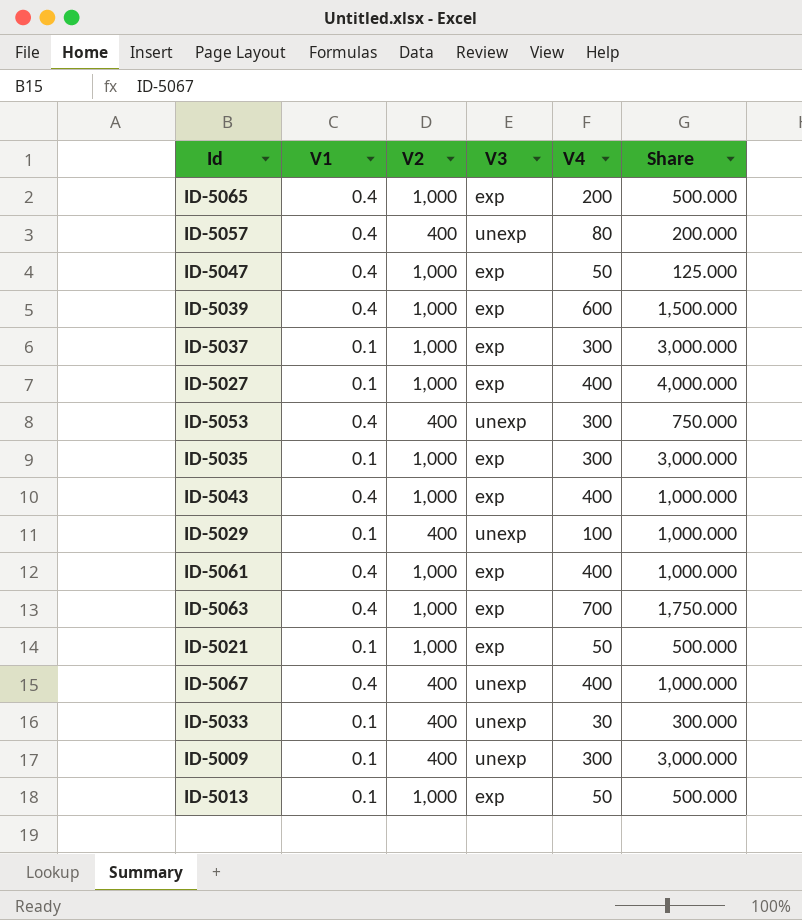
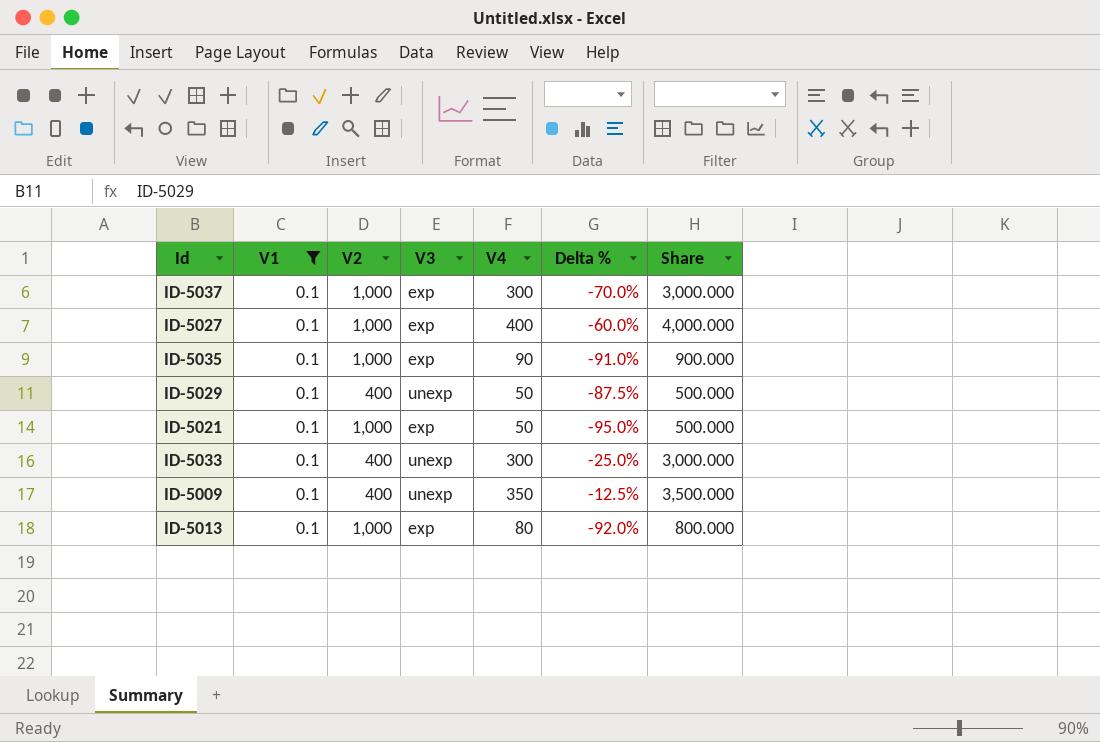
filter: none -> V1 = 0.1
column Delta % | formula: none -> ([V4] - [V2]) / [V2]
ID-5035 | V4: 300 -> 90
ID-5035 | Share: 3,000.000 -> 900.000
ID-5029 | V4: 100 -> 50
ID-5029 | Share: 1,000.000 -> 500.000
ID-5033 | V4: 30 -> 300
ID-5033 | Share: 300.000 -> 3,000.000
ID-5009 | V4: 300 -> 350
ID-5009 | Share: 3,000.000 -> 3,500.000
ID-5013 | V4: 50 -> 80
ID-5013 | Share: 500.000 -> 800.000

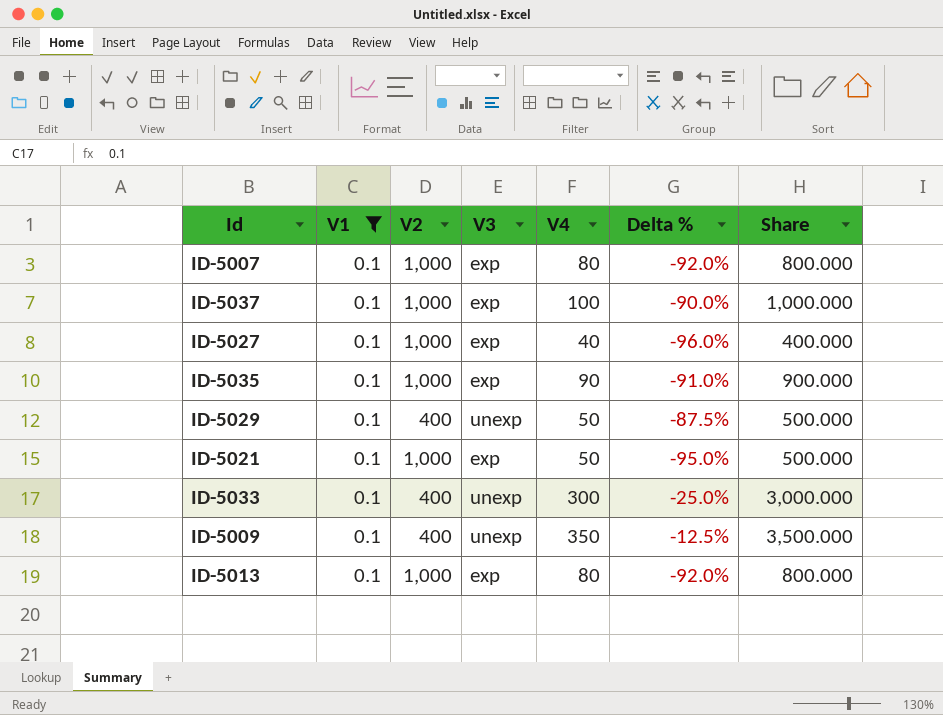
row ID-5007: none -> 0.1 | 1,000 | exp | 80 | -92.0% | 800.000
ID-5037 | V4: 300 -> 100
ID-5037 | Delta %: -70.0% -> -90.0%
ID-5037 | Share: 3,000.000 -> 1,000.000
ID-5027 | V4: 400 -> 40
ID-5027 | Delta %: -60.0% -> -96.0%
ID-5027 | Share: 4,000.000 -> 400.000

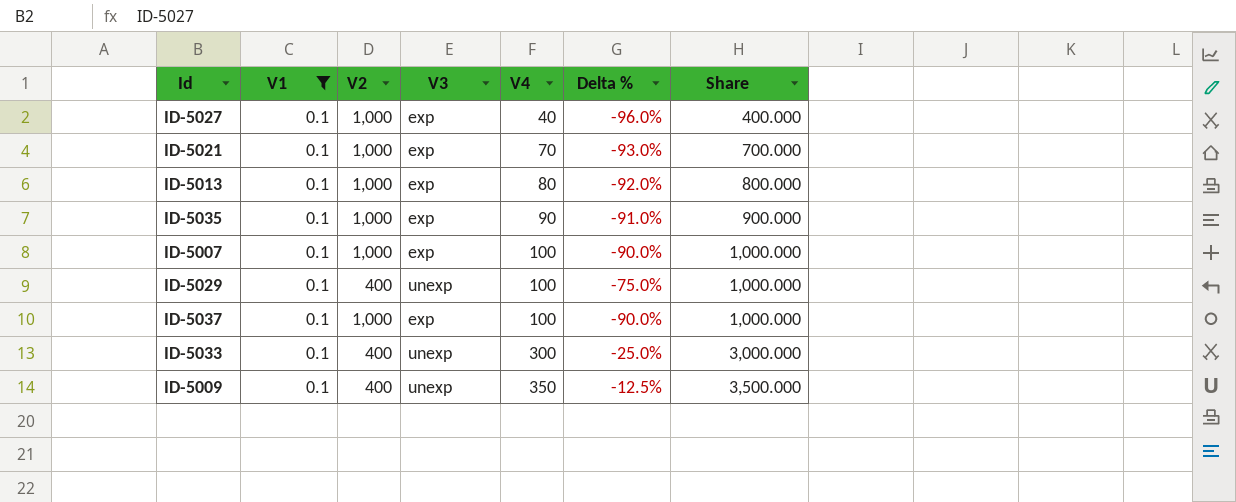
row order: none -> V4 ascending
ID-5021 | V4: 50 -> 70
ID-5021 | Delta %: -95.0% -> -93.0%
ID-5021 | Share: 500.000 -> 700.000
ID-5007 | V4: 80 -> 100
ID-5007 | Delta %: -92.0% -> -90.0%
ID-5007 | Share: 800.000 -> 1,000.000
ID-5029 | V4: 50 -> 100
ID-5029 | Delta %: -87.5% -> -75.0%
ID-5029 | Share: 500.000 -> 1,000.000

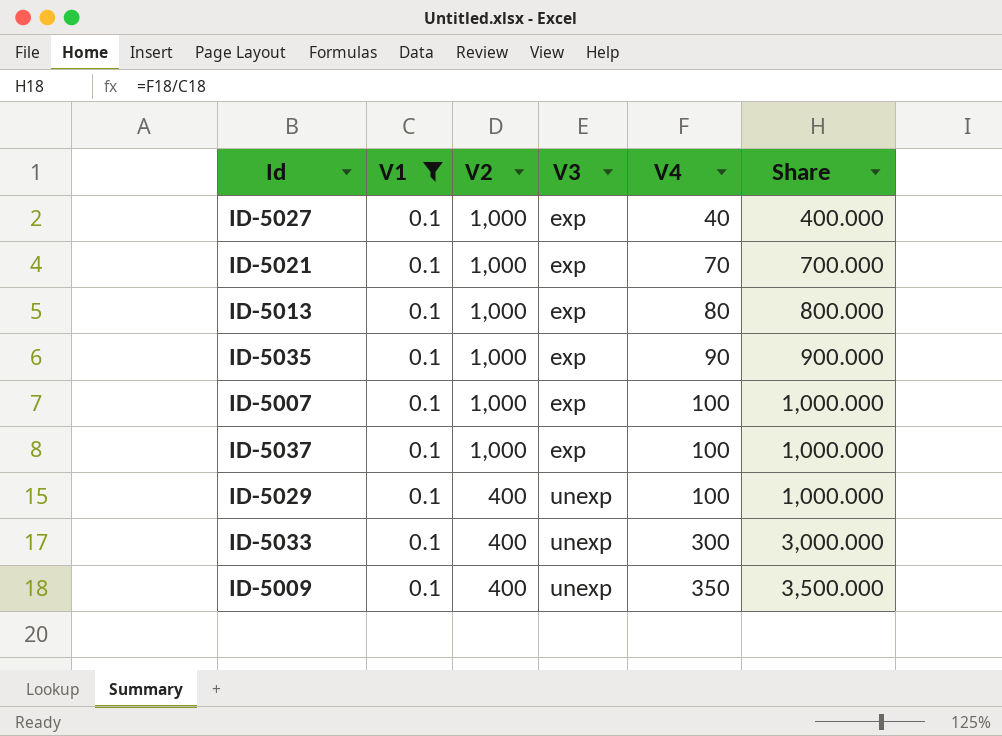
row order: V4 ascending -> V2 descending
column Delta % | formula: ([V4] - [V2]) / [V2] -> none

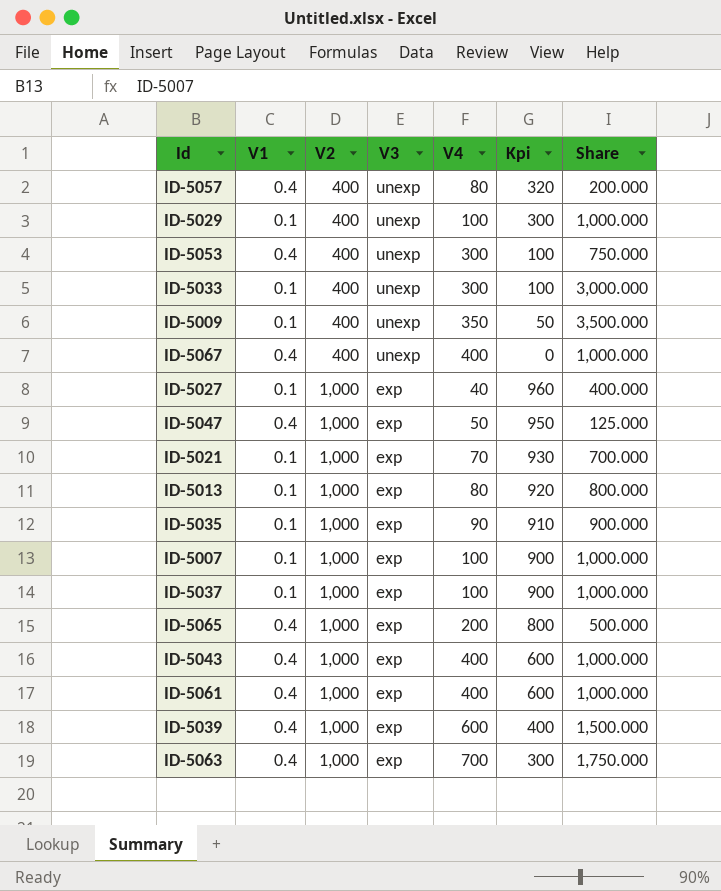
filter: V1 = 0.1 -> none
row order: V2 descending -> V2 ascending
column Kpi | formula: none -> [V2] - [V4]

